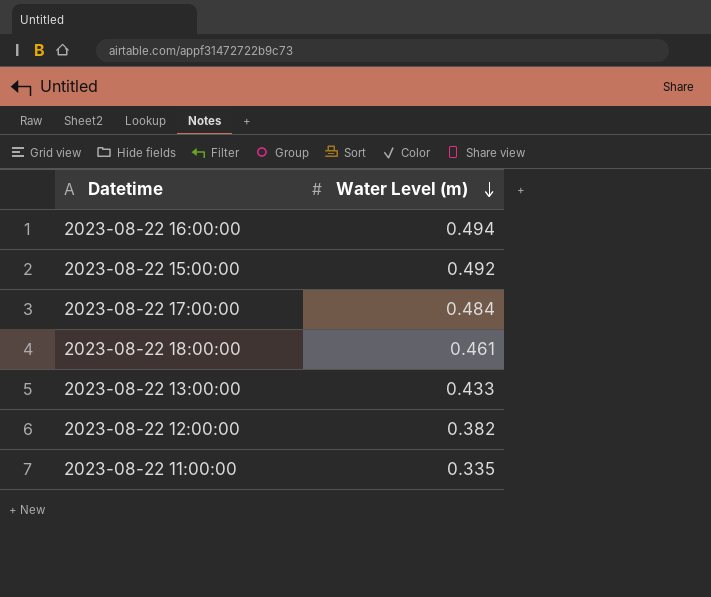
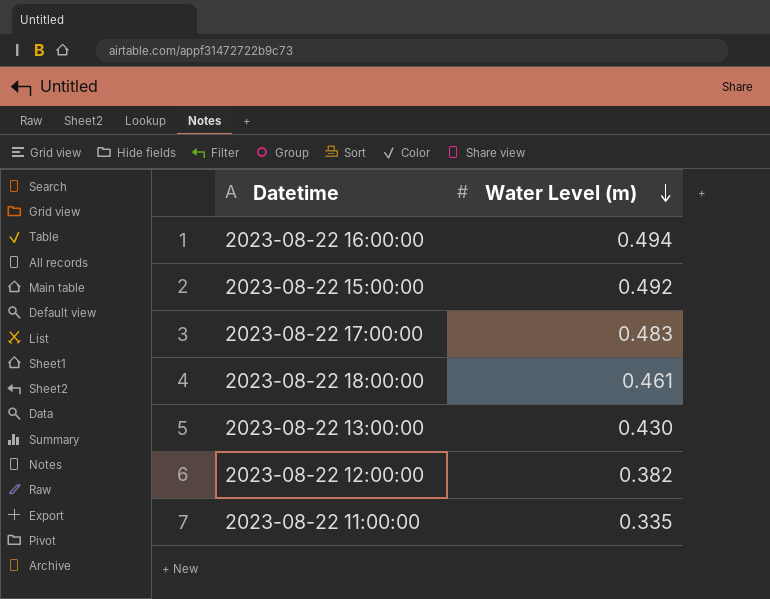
2023-08-22 17:00:00 | Water Level (m): 0.484 -> 0.483
2023-08-22 13:00:00 | Water Level (m): 0.433 -> 0.430

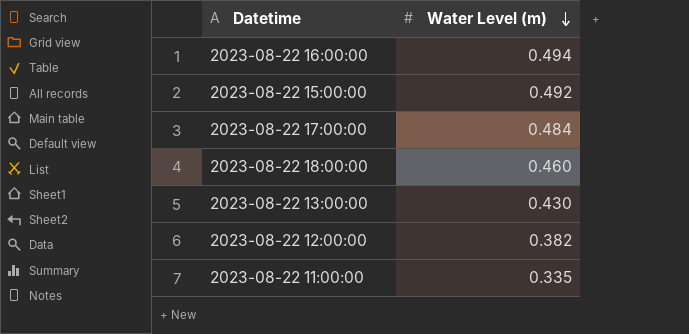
2023-08-22 17:00:00 | Water Level (m): 0.483 -> 0.484
2023-08-22 18:00:00 | Water Level (m): 0.461 -> 0.460

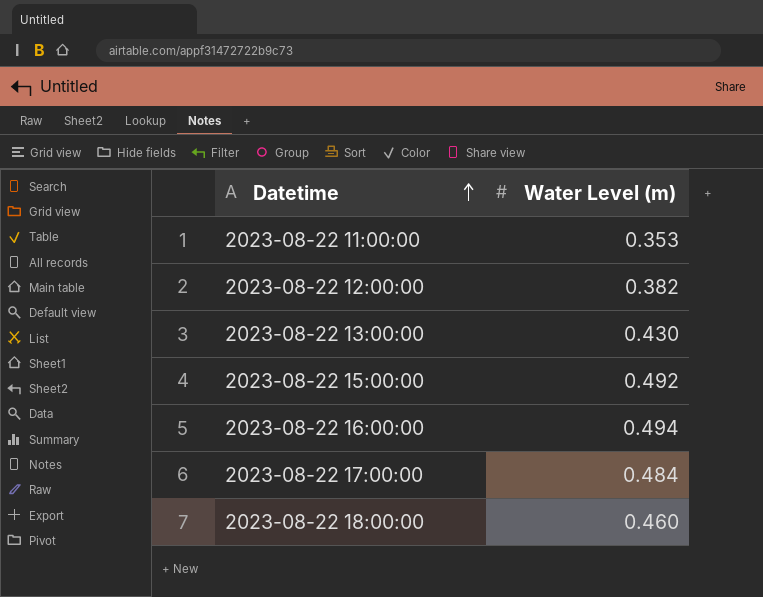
row order: Water Level (m) descending -> Datetime ascending
2023-08-22 11:00:00 | Water Level (m): 0.335 -> 0.353

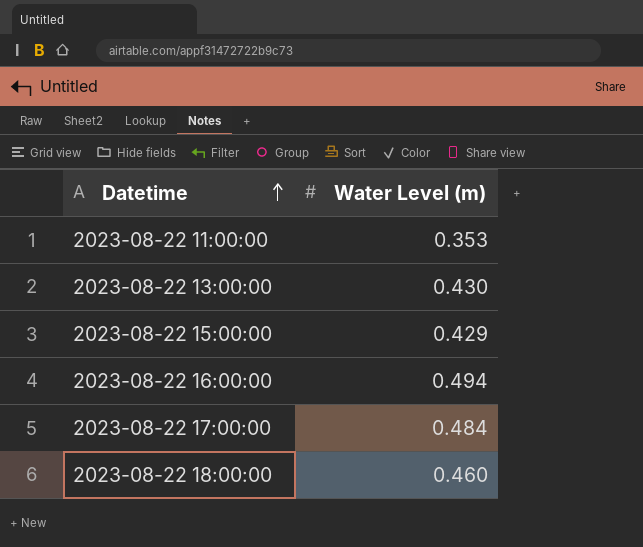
row 2023-08-22 12:00:00: 0.382 -> none
2023-08-22 15:00:00 | Water Level (m): 0.492 -> 0.429

